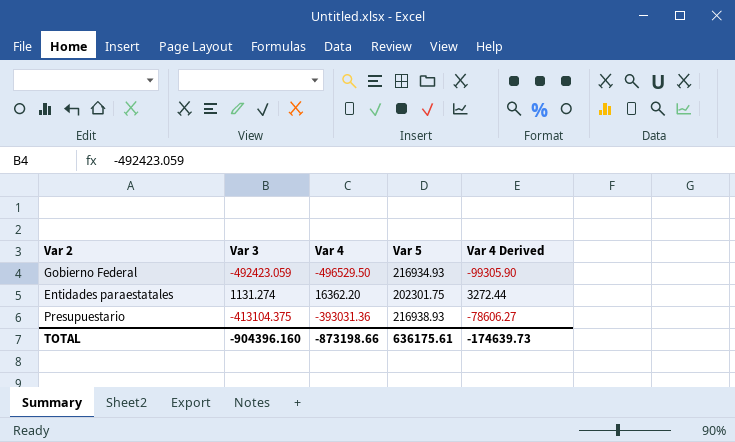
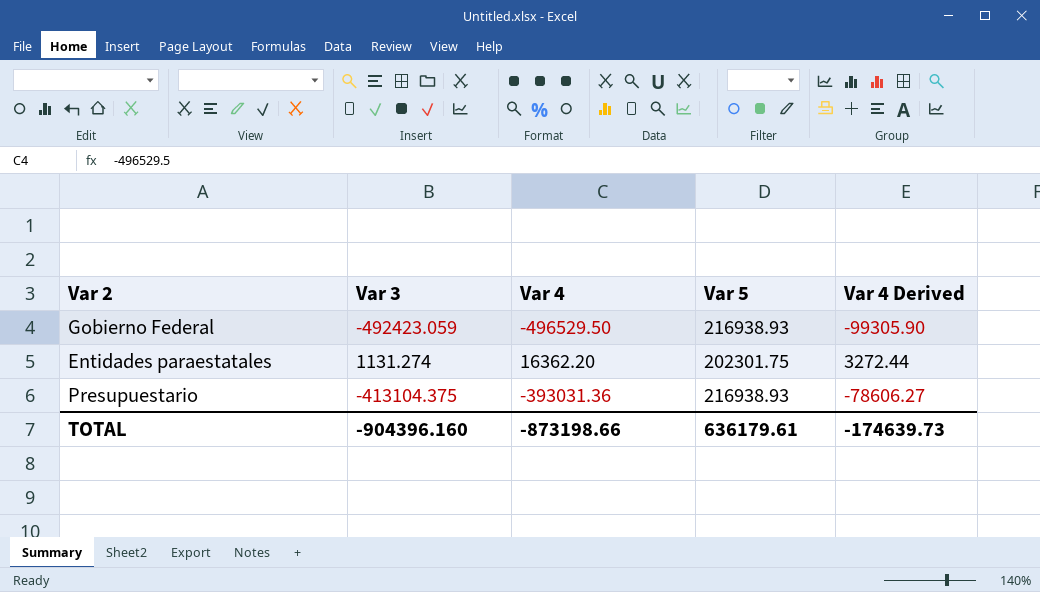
Gobierno Federal | Var 5: 216934.93 -> 216938.93
TOTAL | Var 5: 636175.61 -> 636179.61

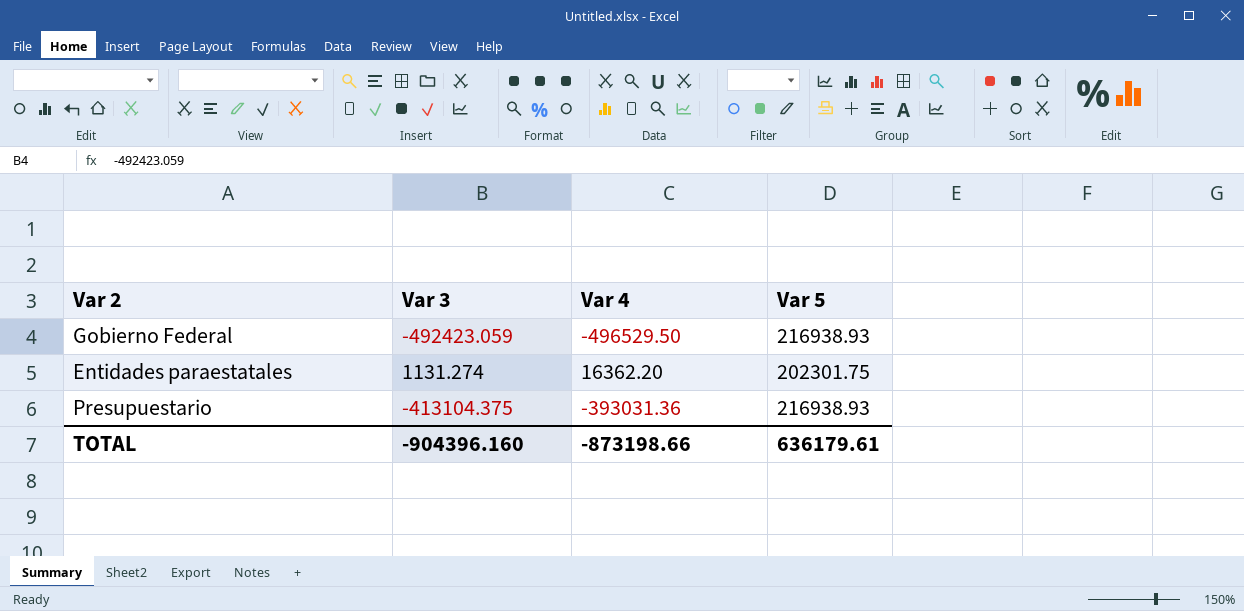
column Var 4 Derived | formula: [Var 4] * 0.2 -> none

